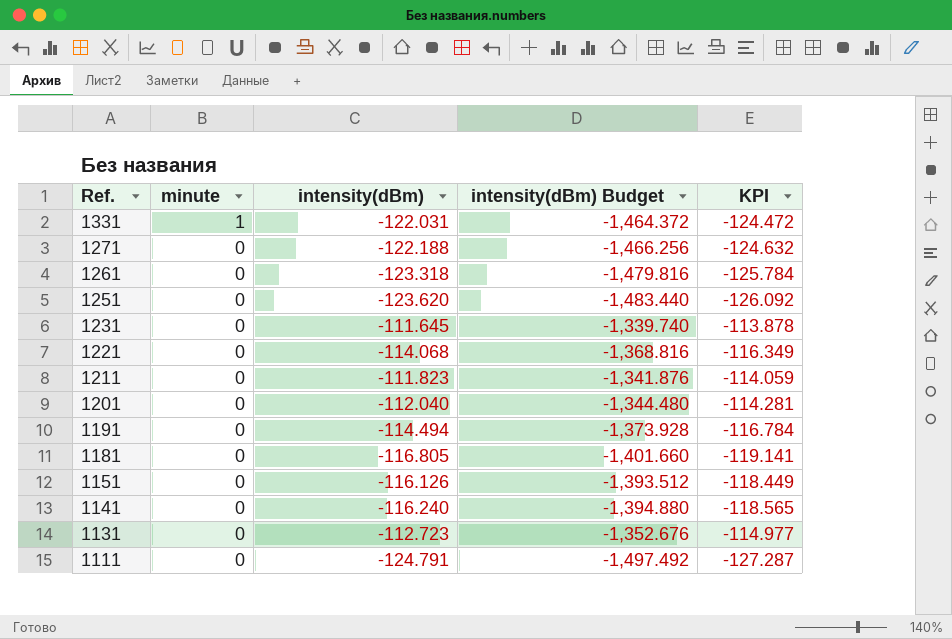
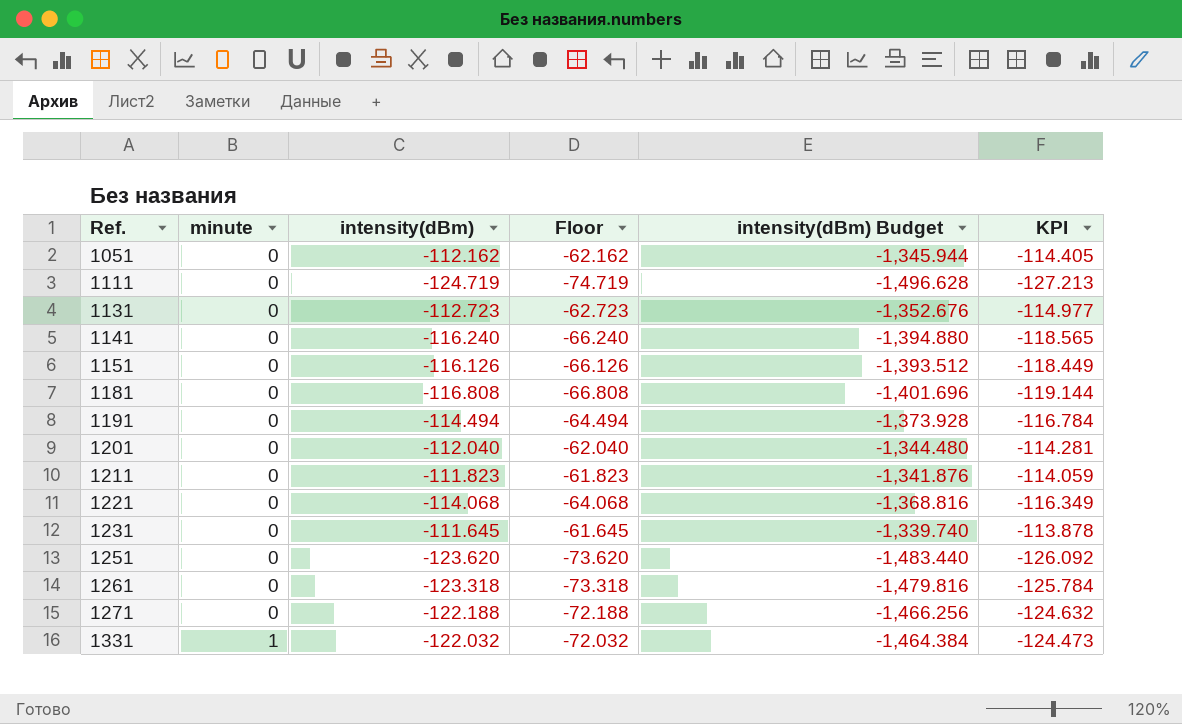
row order: Ref. descending -> Ref. ascending
column Floor | formula: none -> [intensity(dBm)] + 50
row 1051: none -> 0 | -112.162 | -62.162 | -1,345.944 | -114.405
1111 | intensity(dBm): -124.791 -> -124.719
1111 | intensity(dBm) Budget: -1,497.492 -> -1,496.628
1111 | KPI: -127.287 -> -127.213
1181 | intensity(dBm): -116.805 -> -116.808
1181 | intensity(dBm) Budget: -1,401.660 -> -1,401.696
1181 | KPI: -119.141 -> -119.144
1331 | intensity(dBm): -122.031 -> -122.032
1331 | intensity(dBm) Budget: -1,464.372 -> -1,464.384
1331 | KPI: -124.472 -> -124.473

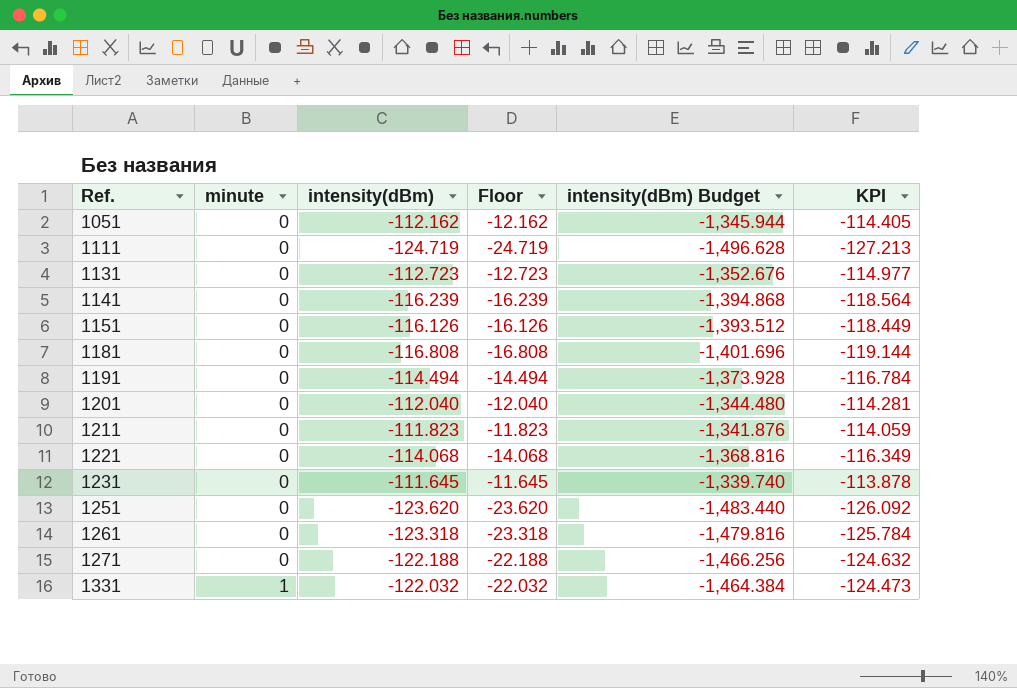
column Floor | formula: [intensity(dBm)] + 50 -> [intensity(dBm)] + 100
1141 | intensity(dBm): -116.240 -> -116.239
1141 | intensity(dBm) Budget: -1,394.880 -> -1,394.868
1141 | KPI: -118.565 -> -118.564

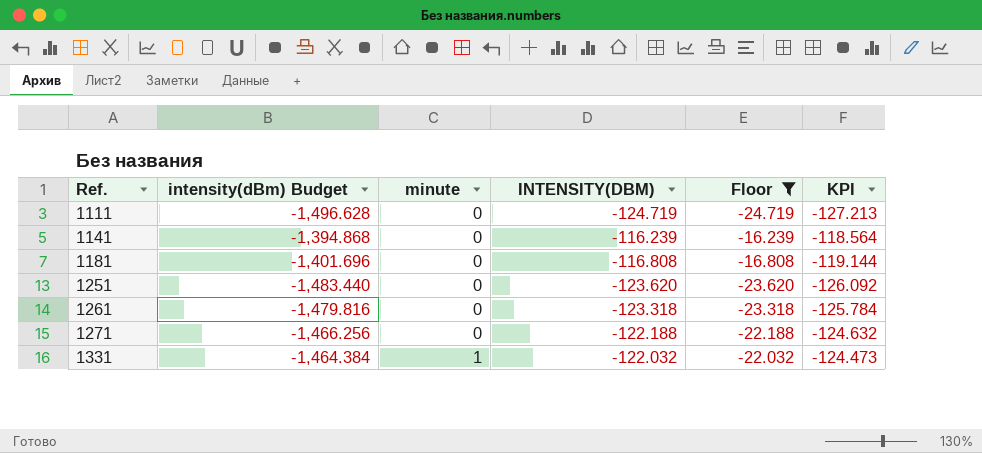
filter: none -> Floor <= -16.239
column intensity(dBm) Budget | position: 5 -> 2
column name: intensity(dBm) -> INTENSITY(DBM)

